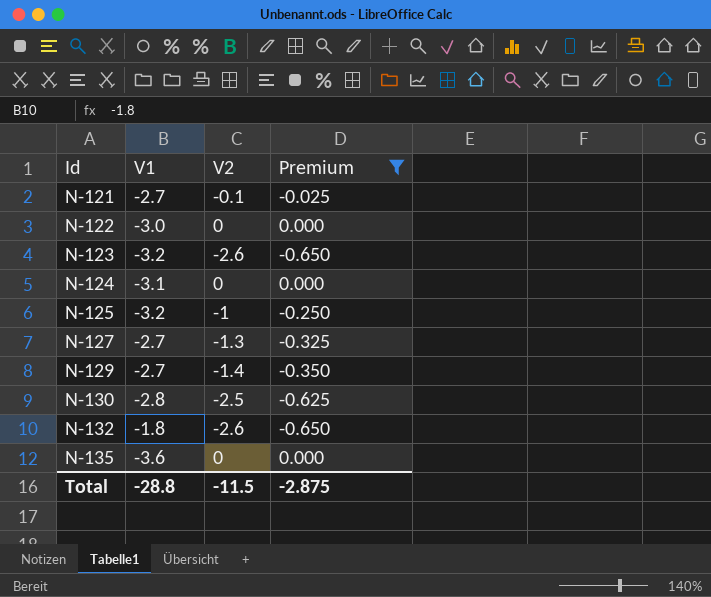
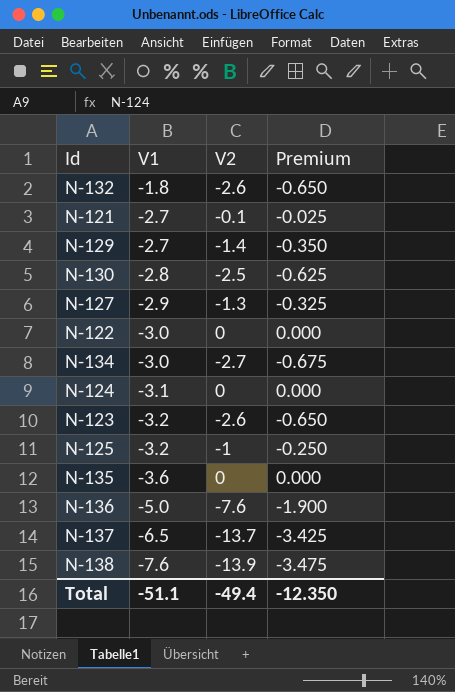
filter: Premium >= -0.650 -> none
row order: Id ascending -> V1 descending
N-127 | V1: -2.7 -> -2.9
Total | V1: -28.8 -> -51.1
Total | V2: -11.5 -> -49.4
Total | Premium: -2.875 -> -12.350

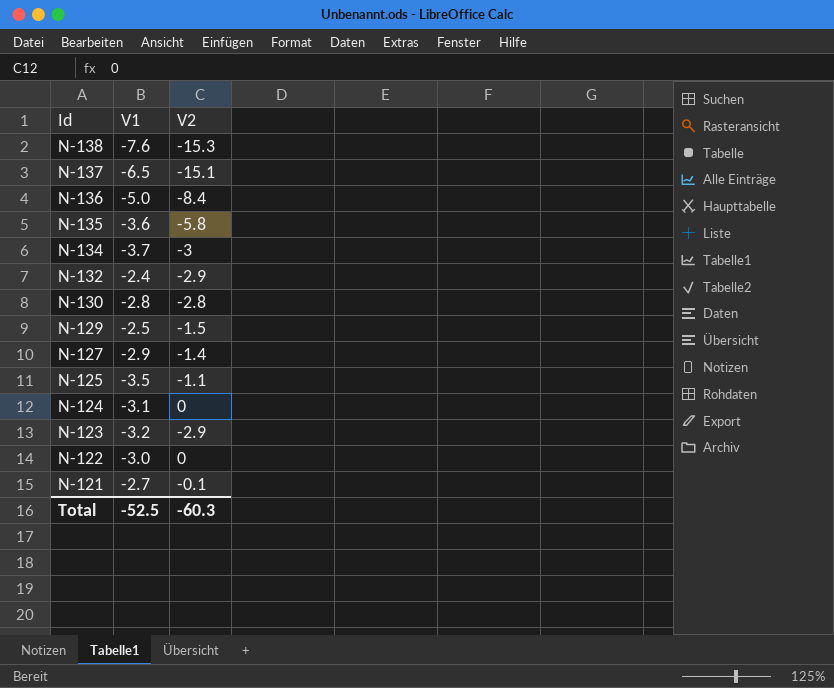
row order: V1 descending -> Id descending
column Premium | formula: [V2] * 0.25 -> none
N-138 | V2: -13.9 -> -15.3
N-137 | V2: -13.7 -> -15.1
N-136 | V2: -7.6 -> -8.4
N-135 | V2: 0 -> -5.8
N-134 | V1: -3.0 -> -3.7
N-134 | V2: -2.7 -> -3
N-132 | V1: -1.8 -> -2.4
N-132 | V2: -2.6 -> -2.9
N-130 | V2: -2.5 -> -2.8
N-129 | V1: -2.7 -> -2.5
N-129 | V2: -1.4 -> -1.5
N-127 | V2: -1.3 -> -1.4
N-125 | V1: -3.2 -> -3.5
N-125 | V2: -1 -> -1.1
N-123 | V2: -2.6 -> -2.9
Total | V1: -51.1 -> -52.5
Total | V2: -49.4 -> -60.3

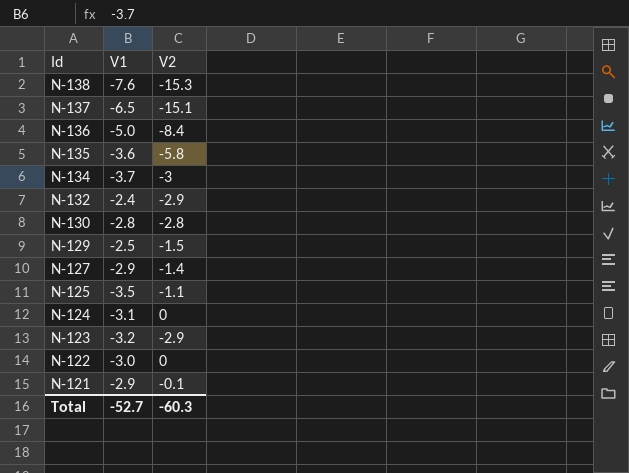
N-121 | V1: -2.7 -> -2.9
Total | V1: -52.5 -> -52.7

